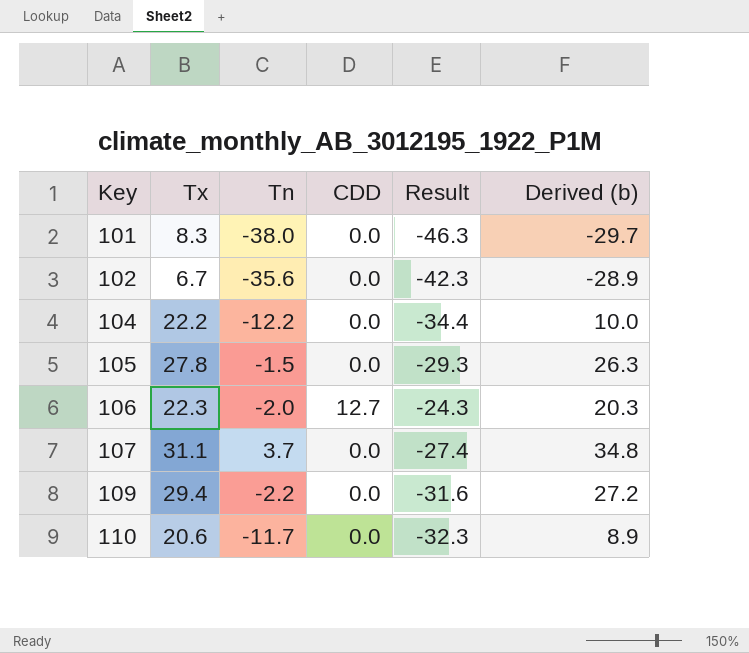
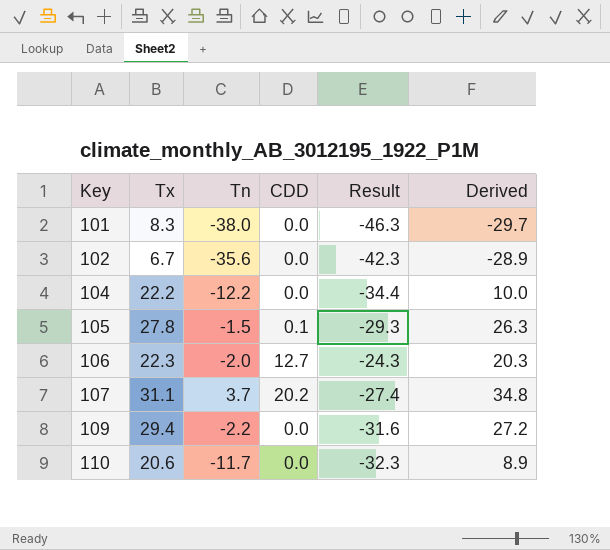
column name: Derived (b) -> Derived
105 | CDD: 0.0 -> 0.1
107 | CDD: 0.0 -> 20.2

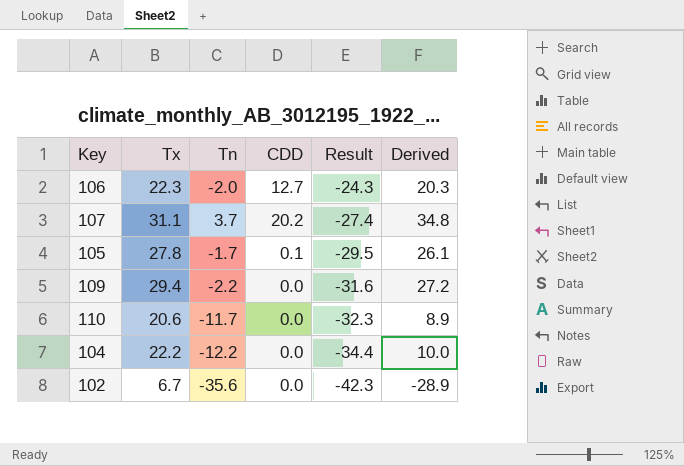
row order: Key ascending -> Result descending
row 101: 8.3 | -38.0 | 0.0 | -46.3 | -29.7 -> none
105 | Tn: -1.5 -> -1.7
105 | Result: -29.3 -> -29.5
105 | Derived: 26.3 -> 26.1

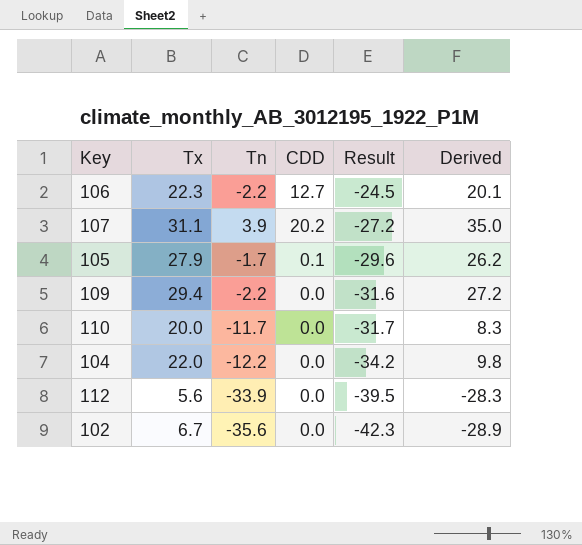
106 | Tn: -2.0 -> -2.2
106 | Result: -24.3 -> -24.5
106 | Derived: 20.3 -> 20.1
107 | Tn: 3.7 -> 3.9
107 | Result: -27.4 -> -27.2
107 | Derived: 34.8 -> 35.0
105 | Tx: 27.8 -> 27.9
105 | Result: -29.5 -> -29.6
105 | Derived: 26.1 -> 26.2
110 | Tx: 20.6 -> 20.0
110 | Result: -32.3 -> -31.7
110 | Derived: 8.9 -> 8.3
104 | Tx: 22.2 -> 22.0
104 | Result: -34.4 -> -34.2
104 | Derived: 10.0 -> 9.8
row 112: none -> 5.6 | -33.9 | 0.0 | -39.5 | -28.3

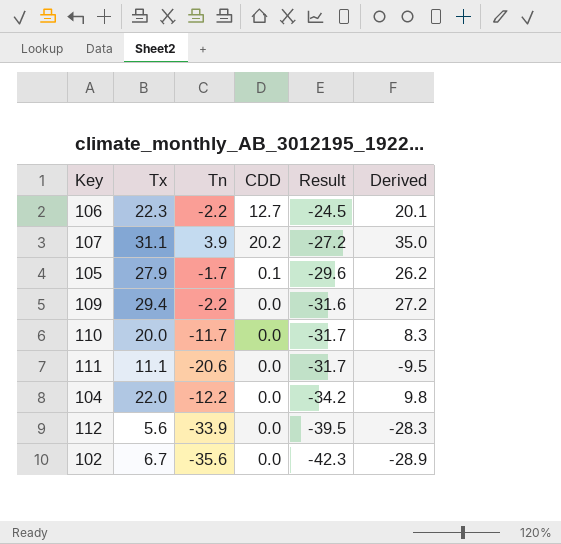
row 111: none -> 11.1 | -20.6 | 0.0 | -31.7 | -9.5

